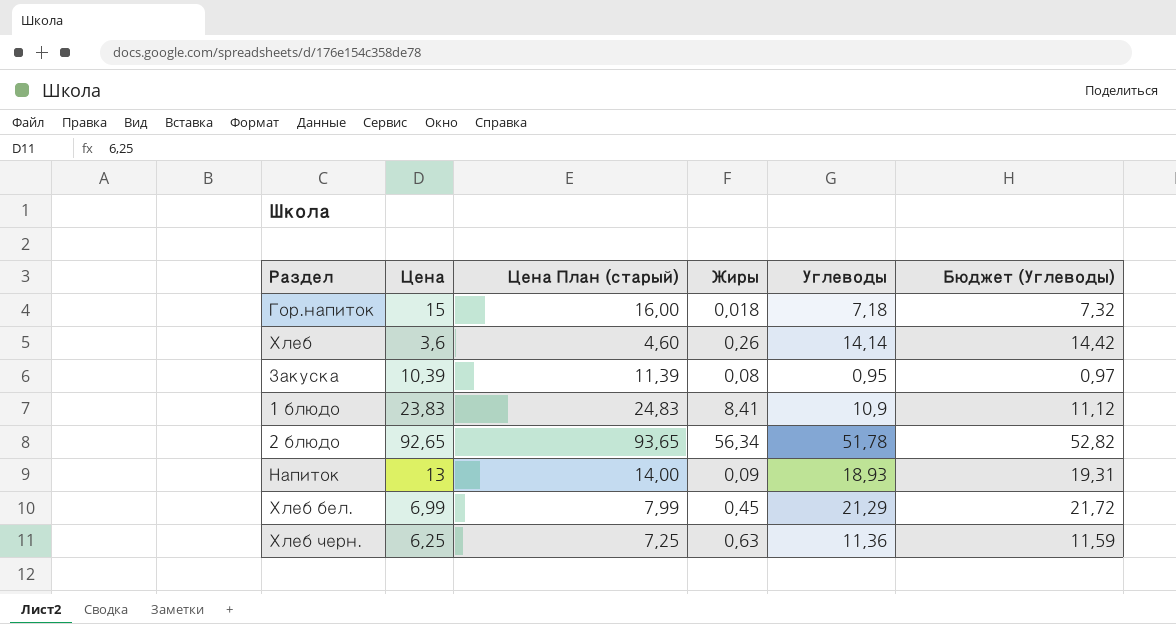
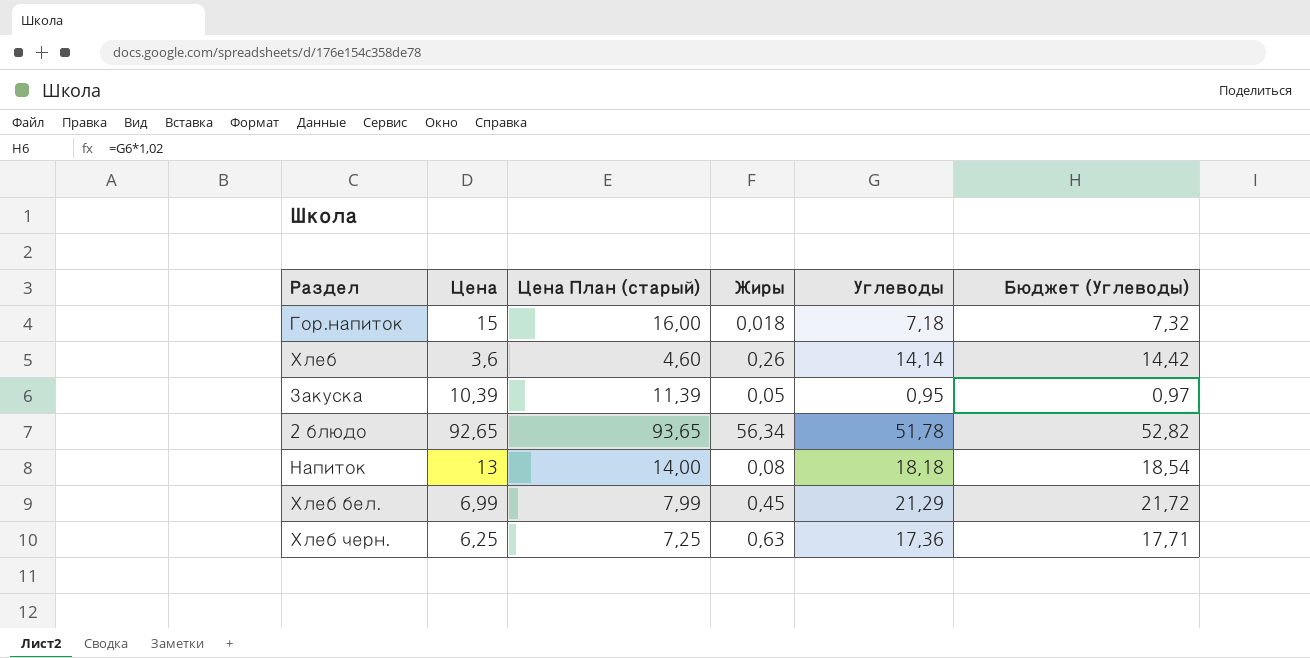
row 1 блюдо: 23,83 | 24,83 | 8,41 | 10,9 | 11,12 -> none
Закуска | Жиры: 0,08 -> 0,05
Напиток | Жиры: 0,09 -> 0,08
Напиток | Углеводы: 18,93 -> 18,18
Напиток | Бюджет (Углеводы): 19,31 -> 18,54
Хлеб черн. | Углеводы: 11,36 -> 17,36
Хлеб черн. | Бюджет (Углеводы): 11,59 -> 17,71

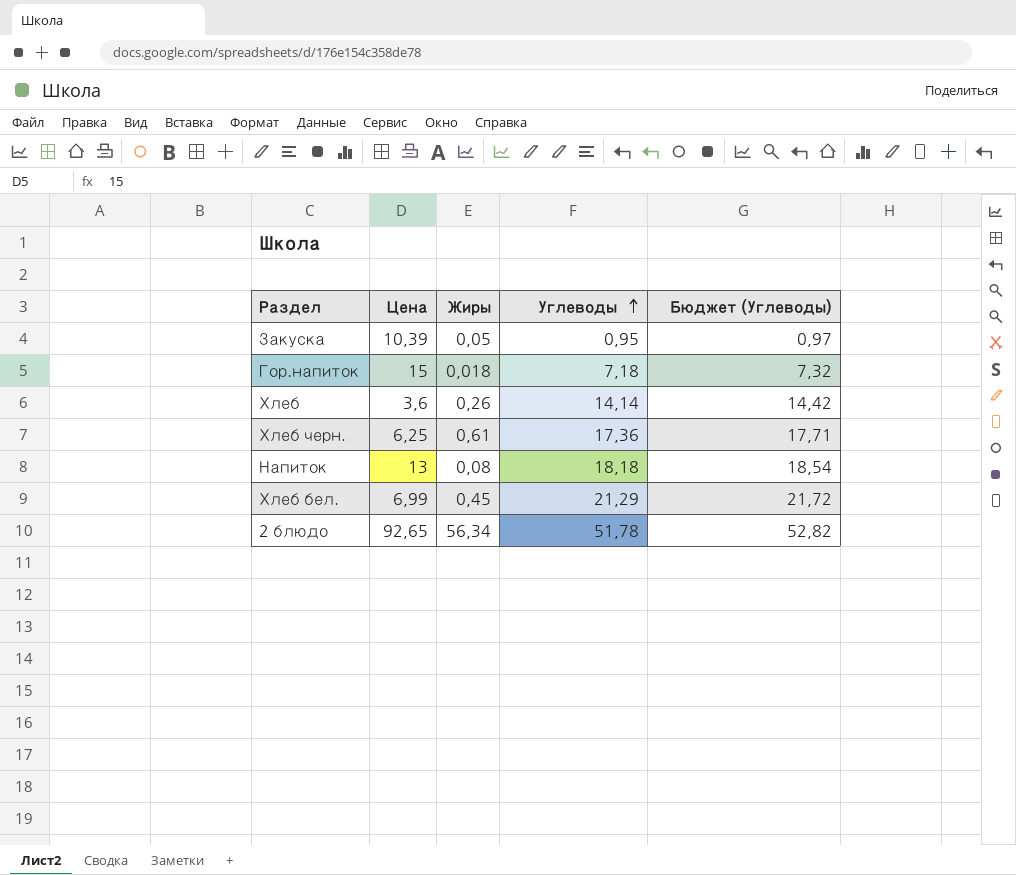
row order: none -> Углеводы ascending
column Цена План (старый) | formula: [Цена] + 1 -> none
Хлеб черн. | Жиры: 0,63 -> 0,61

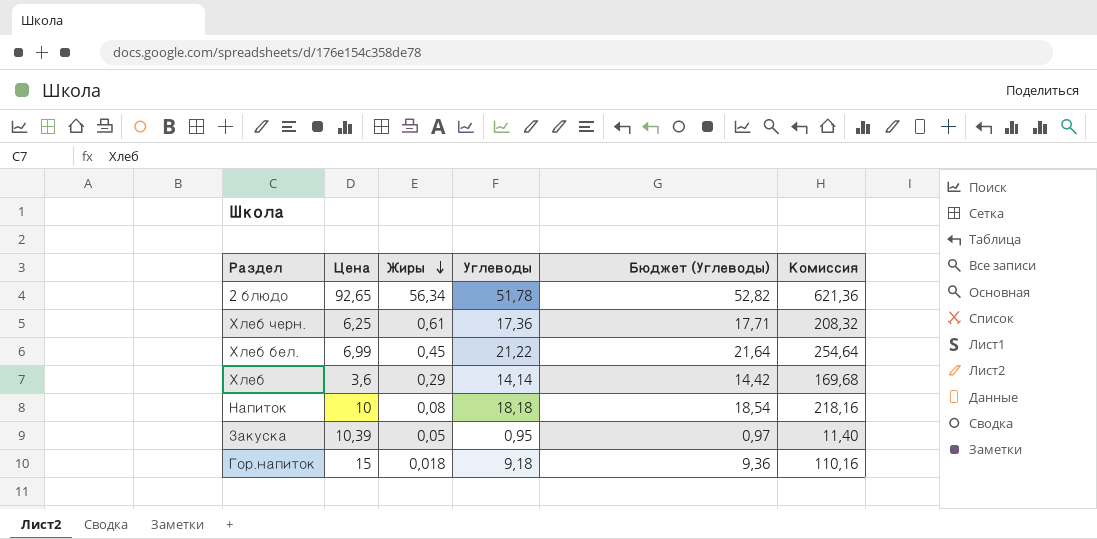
row order: Углеводы ascending -> Жиры descending
column Комиссия | formula: none -> [Углеводы] * 12
Хлеб бел. | Углеводы: 21,29 -> 21,22
Хлеб бел. | Бюджет (Углеводы): 21,72 -> 21,64
Хлеб | Жиры: 0,26 -> 0,29
Напиток | Цена: 13 -> 10
Гор.напиток | Углеводы: 7,18 -> 9,18
Гор.напиток | Бюджет (Углеводы): 7,32 -> 9,36

